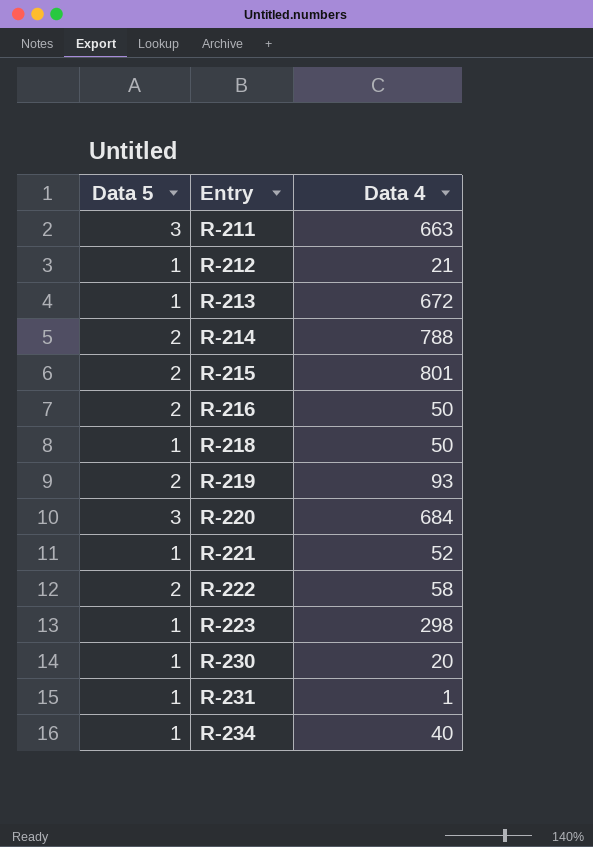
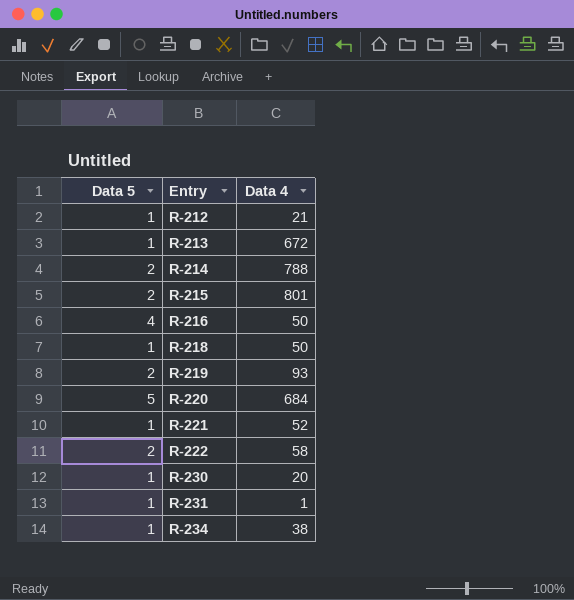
row R-211: 3 | 663 -> none
row R-223: 1 | 298 -> none
R-216 | Data 5: 2 -> 4
R-220 | Data 5: 3 -> 5
R-234 | Data 4: 40 -> 38

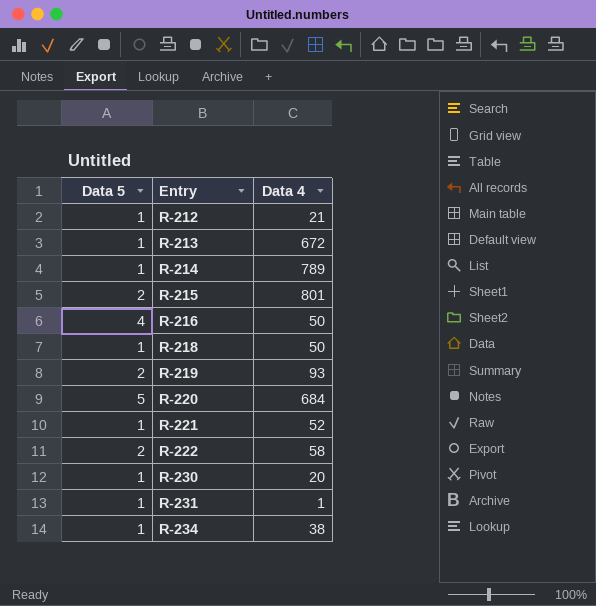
R-214 | Data 5: 2 -> 1
R-214 | Data 4: 788 -> 789

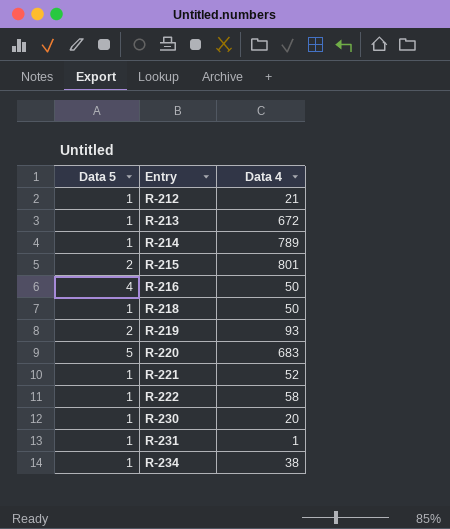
R-220 | Data 4: 684 -> 683
R-222 | Data 5: 2 -> 1

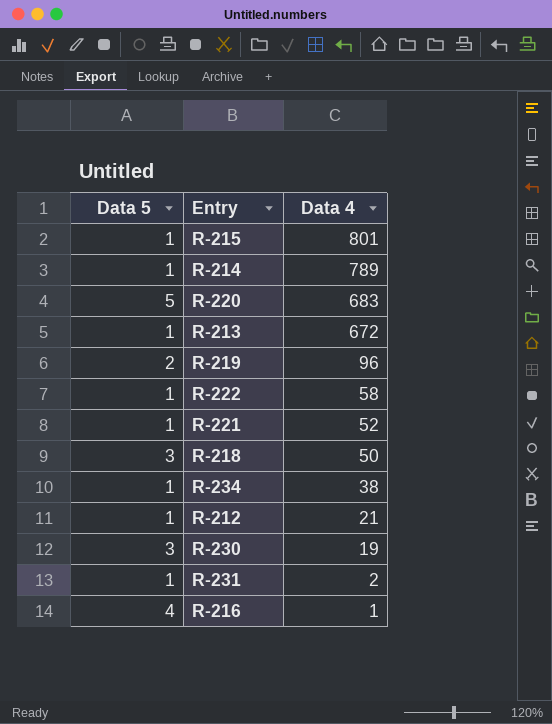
row order: Entry ascending -> Data 4 descending
R-215 | Data 5: 2 -> 1
R-219 | Data 4: 93 -> 96
R-218 | Data 5: 1 -> 3
R-230 | Data 5: 1 -> 3
R-230 | Data 4: 20 -> 19
R-231 | Data 4: 1 -> 2
R-216 | Data 4: 50 -> 1

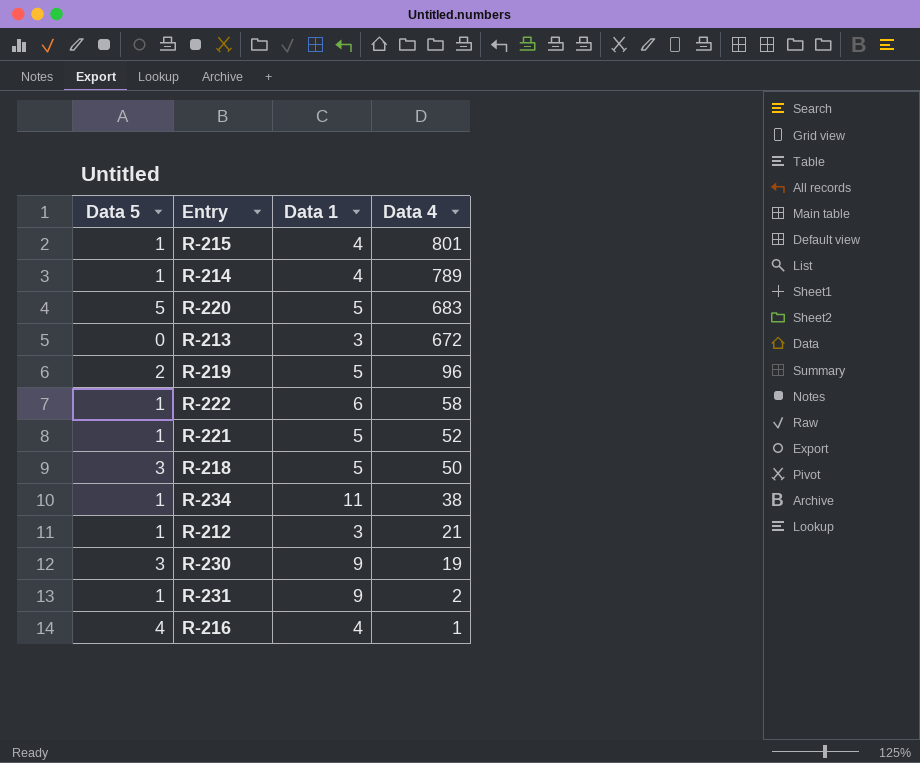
column Data 1 | position: none -> 3
R-213 | Data 5: 1 -> 0

